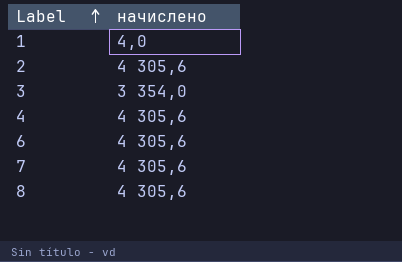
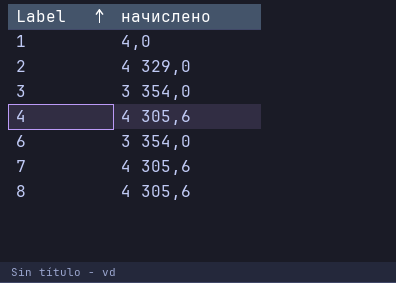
2 | начислено: 4 305,6 -> 4 329,0
6 | начислено: 4 305,6 -> 3 354,0

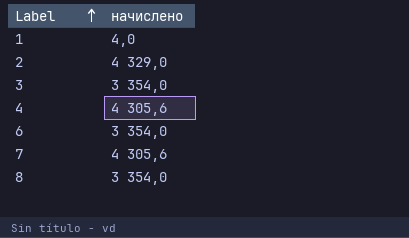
8 | начислено: 4 305,6 -> 3 354,0

